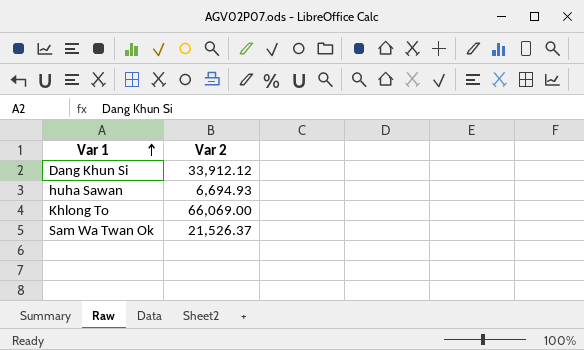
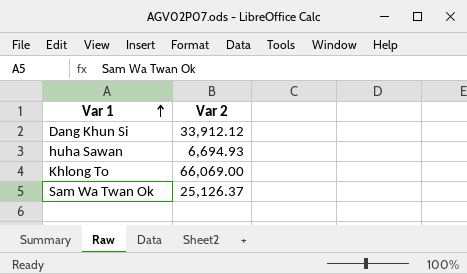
Sam Wa Twan Ok | Var 2: 21,526.37 -> 25,126.37

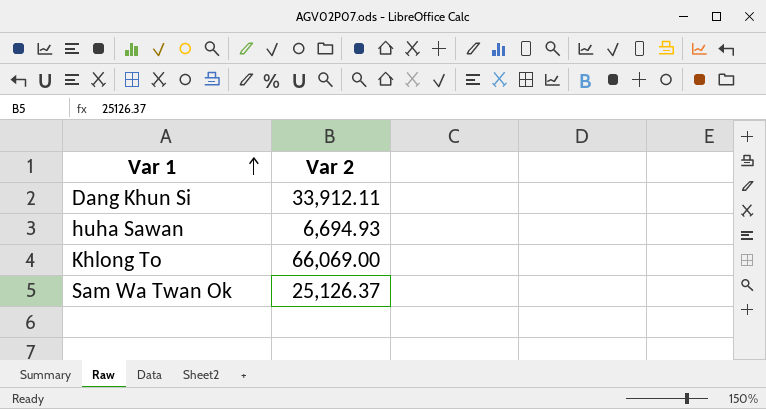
Dang Khun Si | Var 2: 33,912.12 -> 33,912.11

